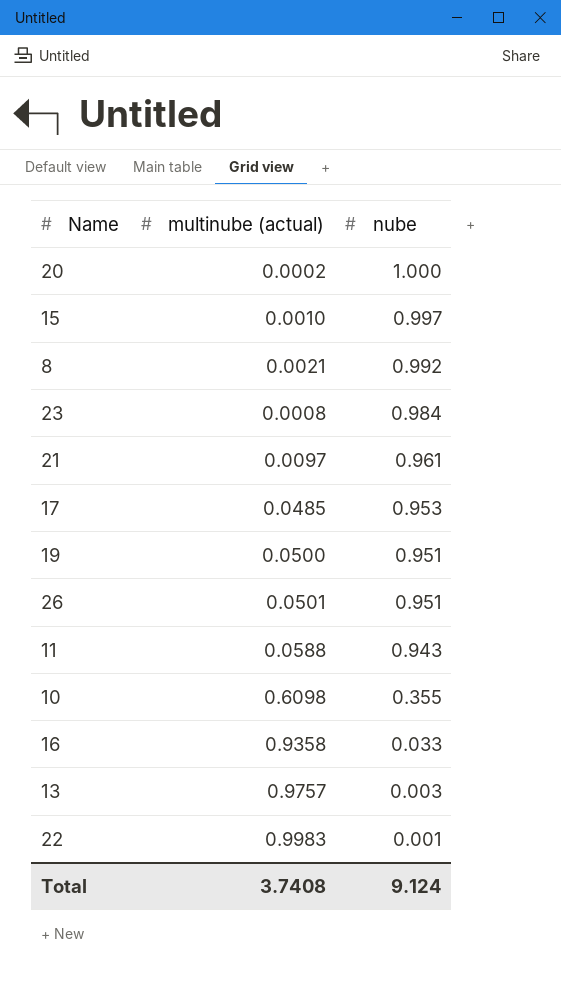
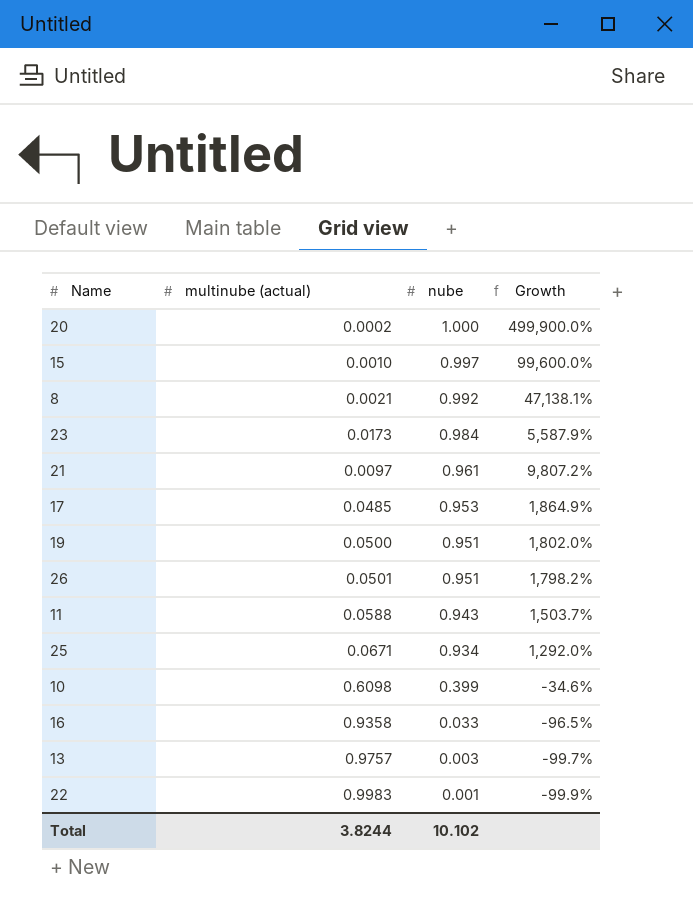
column Growth | formula: none -> ([nube] - [multinube (actual)]) / [multinube (actual)]
23 | multinube (actual): 0.0008 -> 0.0173
row 25: none -> 0.0671 | 0.934 | 1,292.0%
10 | nube: 0.355 -> 0.399
Total | multinube (actual): 3.7408 -> 3.8244
Total | nube: 9.124 -> 10.102

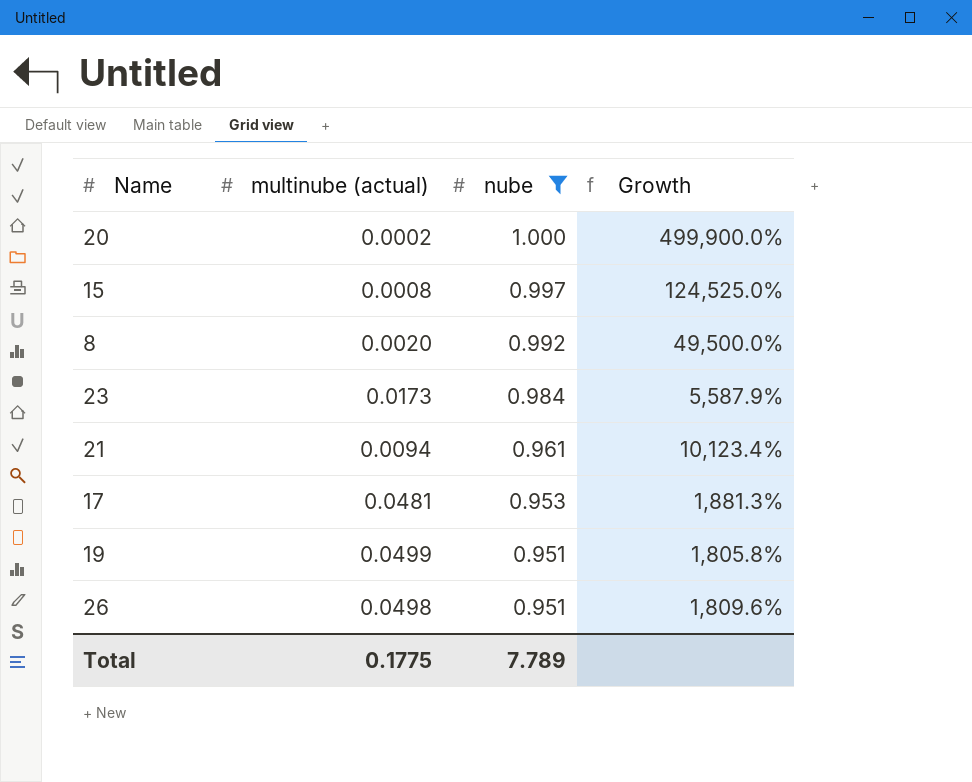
filter: none -> nube >= 0.951
15 | multinube (actual): 0.0010 -> 0.0008
15 | Growth: 99,600.0% -> 124,525.0%
8 | multinube (actual): 0.0021 -> 0.0020
8 | Growth: 47,138.1% -> 49,500.0%
21 | multinube (actual): 0.0097 -> 0.0094
21 | Growth: 9,807.2% -> 10,123.4%
17 | multinube (actual): 0.0485 -> 0.0481
17 | Growth: 1,864.9% -> 1,881.3%
19 | multinube (actual): 0.0500 -> 0.0499
19 | Growth: 1,802.0% -> 1,805.8%
26 | multinube (actual): 0.0501 -> 0.0498
26 | Growth: 1,798.2% -> 1,809.6%
Total | multinube (actual): 3.8244 -> 0.1775
Total | nube: 10.102 -> 7.789

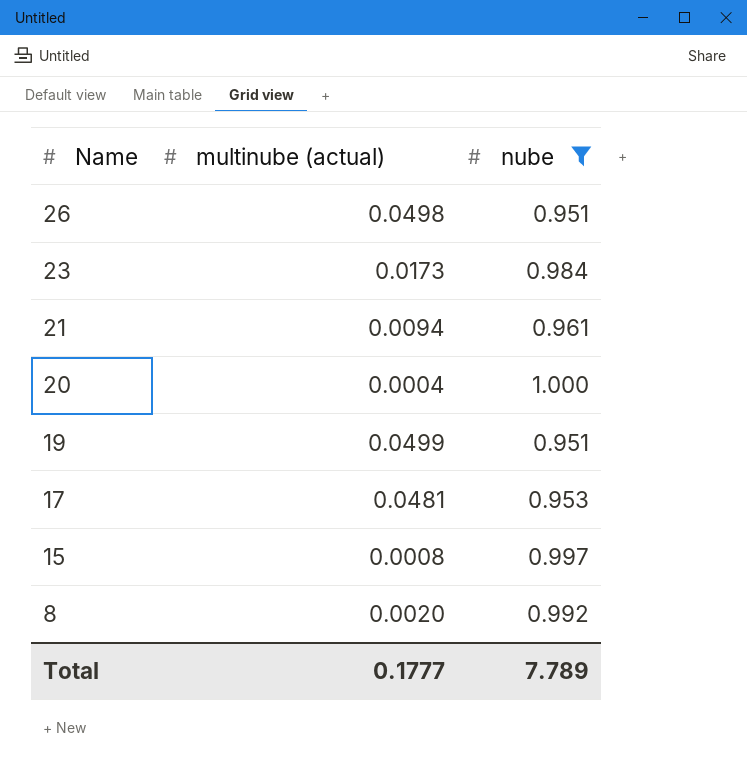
row order: nube descending -> Name descending
column Growth | formula: ([nube] - [multinube (actual)]) / [multinube (actual)] -> none
20 | multinube (actual): 0.0002 -> 0.0004
Total | multinube (actual): 0.1775 -> 0.1777

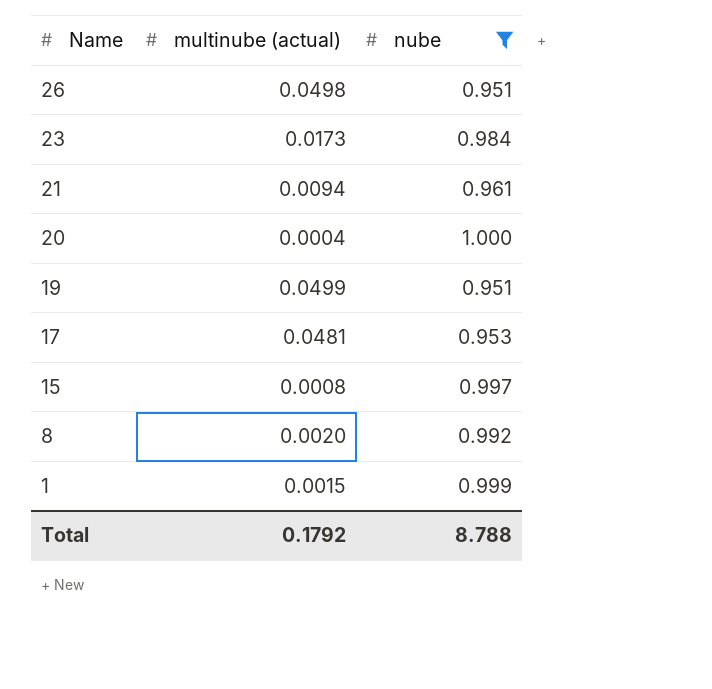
row 1: none -> 0.0015 | 0.999
Total | multinube (actual): 0.1777 -> 0.1792
Total | nube: 7.789 -> 8.788

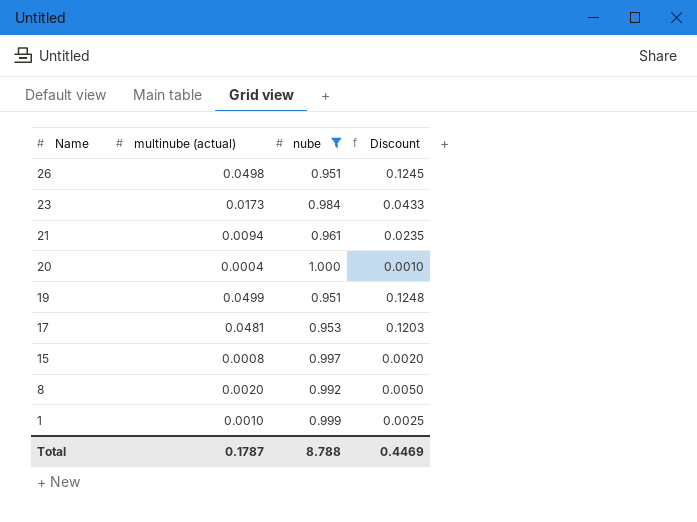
column Discount | formula: none -> [multinube (actual)] * 2.5
1 | multinube (actual): 0.0015 -> 0.0010
Total | multinube (actual): 0.1792 -> 0.1787

